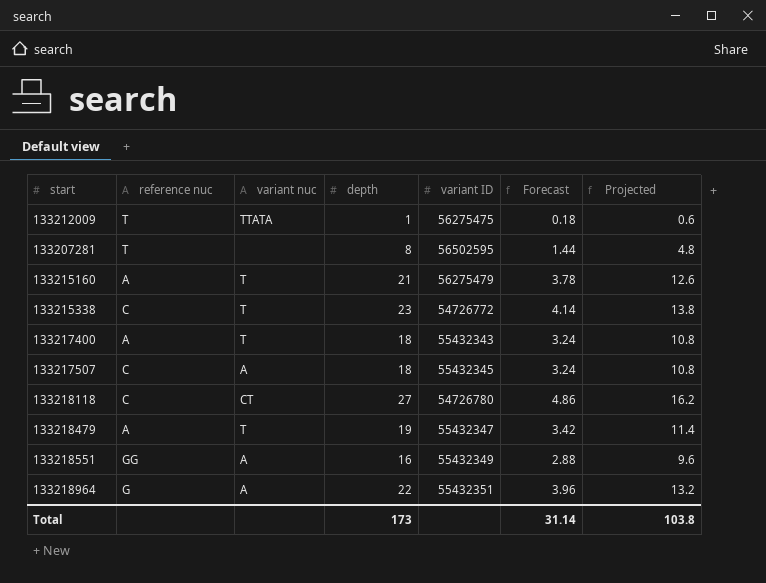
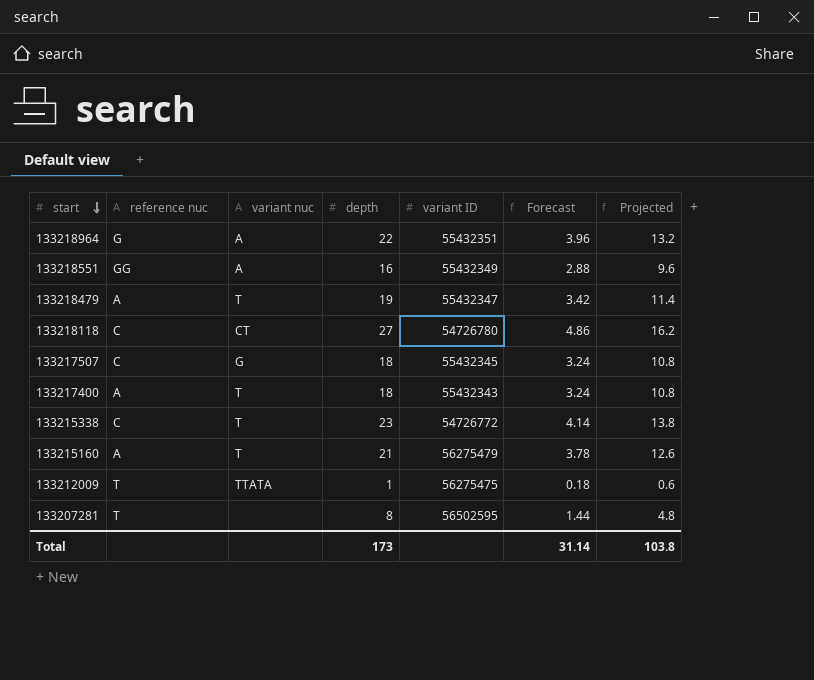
row order: none -> start descending
133217507 | variant nuc: A -> G

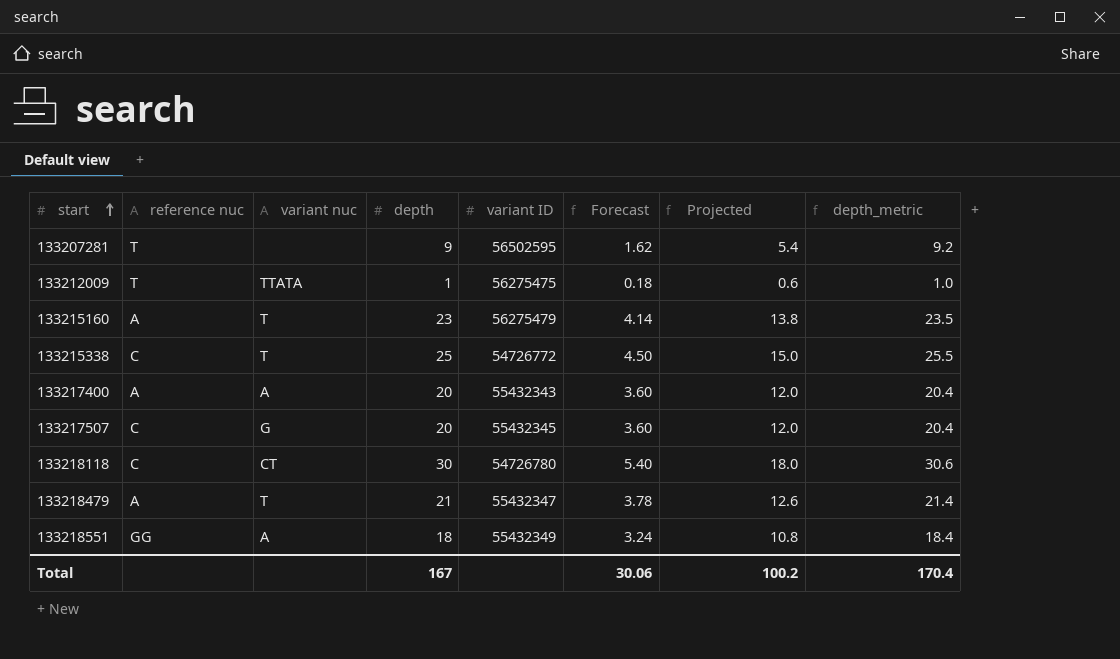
row order: start descending -> start ascending
column depth_metric | formula: none -> [depth] * 1.02
row 133218964: G | A | 22 | 55432351 | 3.96 | 13.2 -> none
133207281 | depth: 8 -> 9
133207281 | Forecast: 1.44 -> 1.62
133207281 | Projected: 4.8 -> 5.4
133215160 | depth: 21 -> 23
133215160 | Forecast: 3.78 -> 4.14
133215160 | Projected: 12.6 -> 13.8
133215338 | depth: 23 -> 25
133215338 | Forecast: 4.14 -> 4.50
133215338 | Projected: 13.8 -> 15.0
133217400 | variant nuc: T -> A
133217400 | depth: 18 -> 20
133217400 | Forecast: 3.24 -> 3.60
133217400 | Projected: 10.8 -> 12.0
133217507 | depth: 18 -> 20
133217507 | Forecast: 3.24 -> 3.60
133217507 | Projected: 10.8 -> 12.0
133218118 | depth: 27 -> 30
133218118 | Forecast: 4.86 -> 5.40
133218118 | Projected: 16.2 -> 18.0
133218479 | depth: 19 -> 21
133218479 | Forecast: 3.42 -> 3.78
133218479 | Projected: 11.4 -> 12.6
133218551 | depth: 16 -> 18
133218551 | Forecast: 2.88 -> 3.24
133218551 | Projected: 9.6 -> 10.8
Total | depth: 173 -> 167
Total | Forecast: 31.14 -> 30.06
Total | Projected: 103.8 -> 100.2

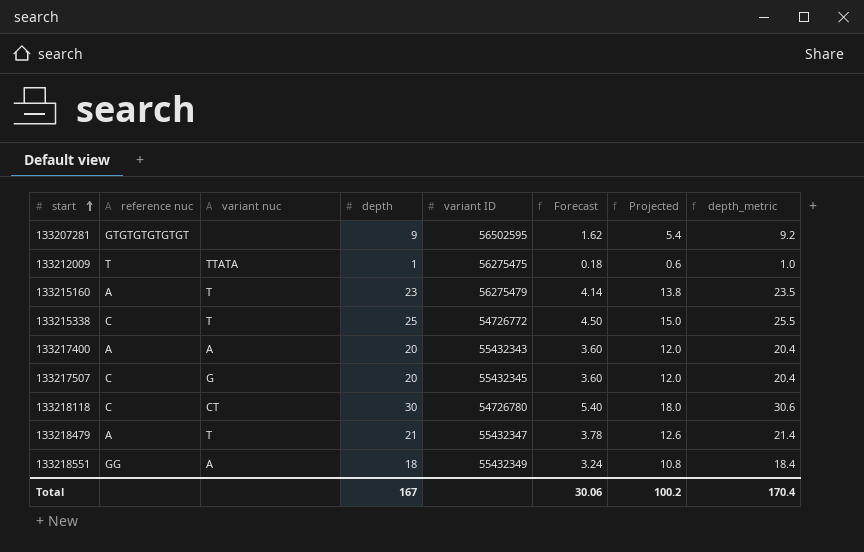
133207281 | reference nuc: T -> GTGTGTGTGTGT

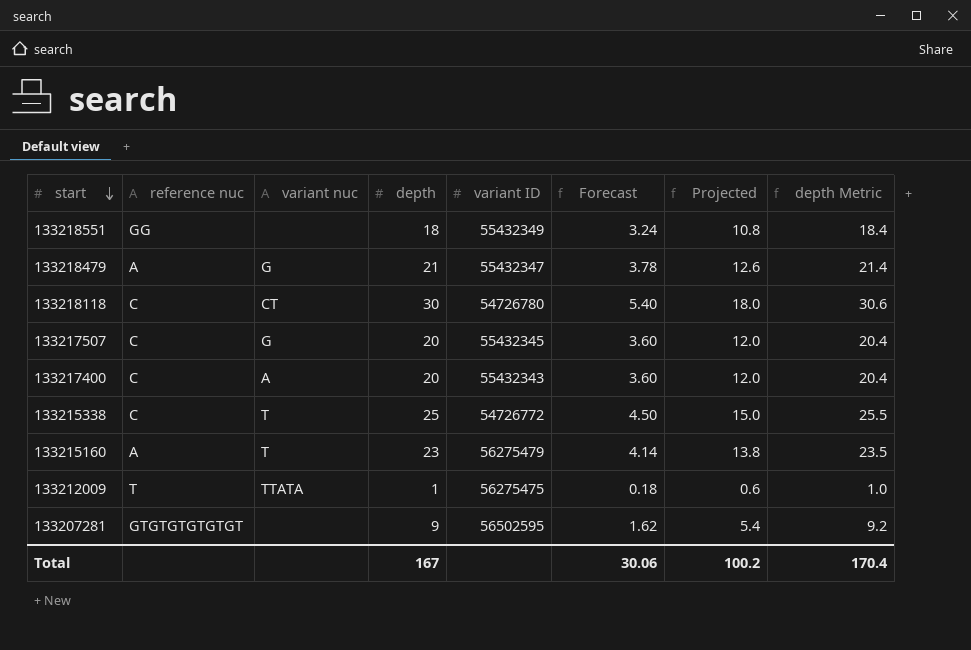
row order: start ascending -> start descending
column name: depth_metric -> depth Metric
133218551 | variant nuc: A -> none
133218479 | variant nuc: T -> G
133217400 | reference nuc: A -> C

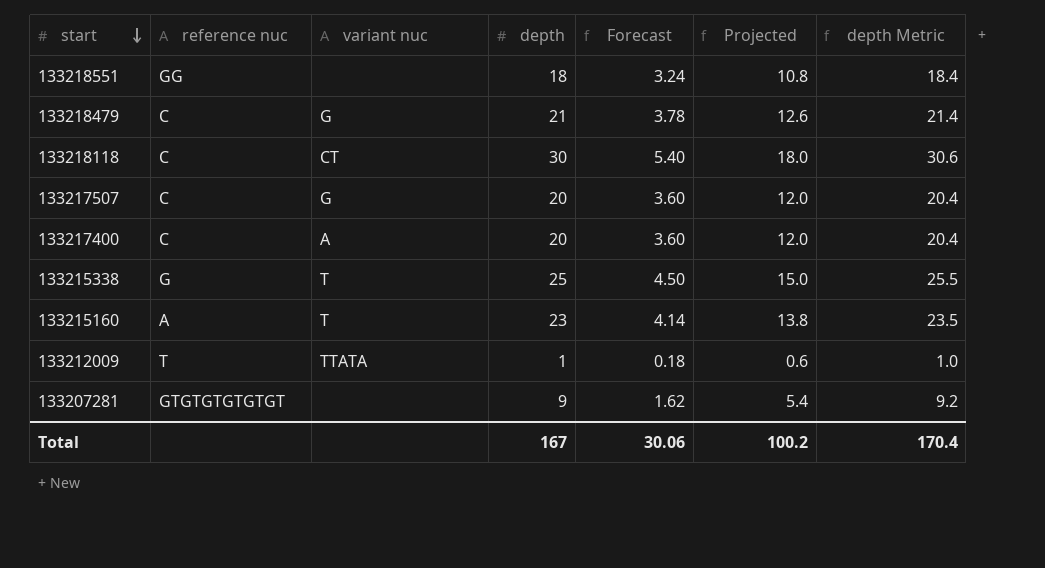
column variant ID | position: 5 -> none
133218479 | reference nuc: A -> C
133215338 | reference nuc: C -> G

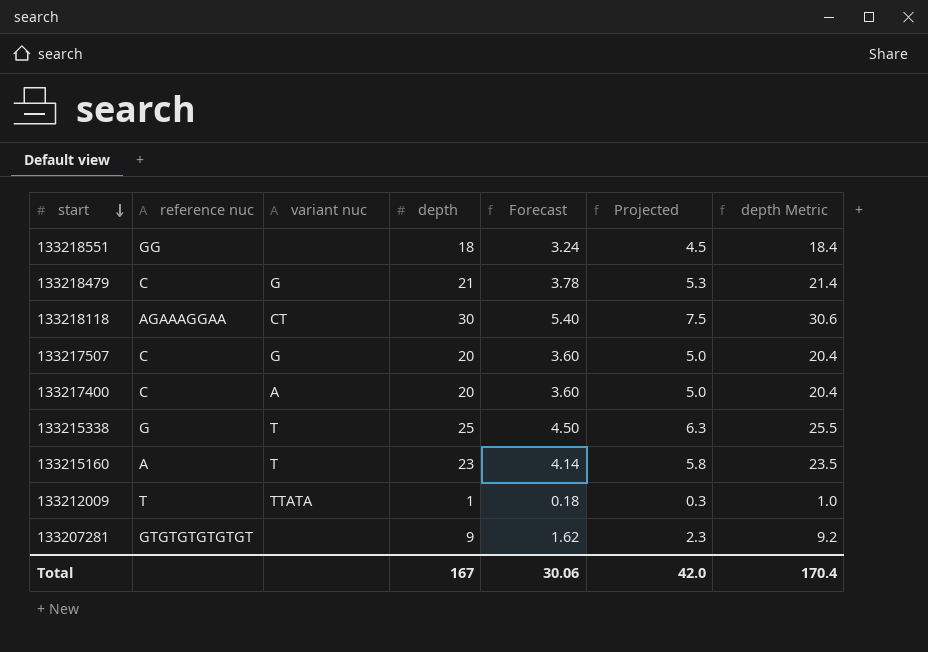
column Projected | formula: [depth] * 0.6 -> [depth] * 0.25
133218118 | reference nuc: C -> AGAAAGGAA
Total | Projected: 100.2 -> 42.0

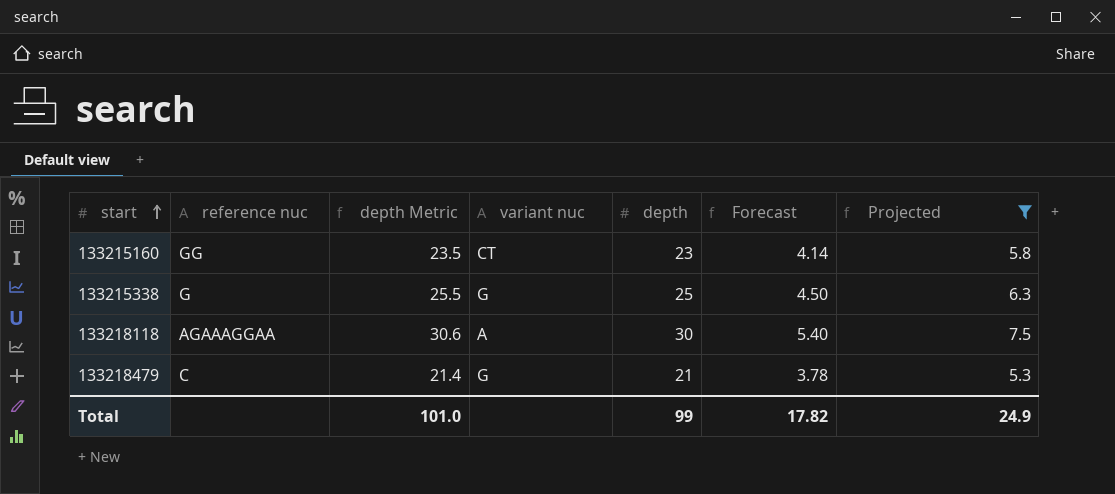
filter: none -> Projected >= 5.3
row order: start descending -> start ascending
column depth Metric | position: 7 -> 3
133215160 | reference nuc: A -> GG
133215160 | variant nuc: T -> CT
133215338 | variant nuc: T -> G
133218118 | variant nuc: CT -> A
Total | depth Metric: 170.4 -> 101.0
Total | depth: 167 -> 99
Total | Forecast: 30.06 -> 17.82
Total | Projected: 42.0 -> 24.9

